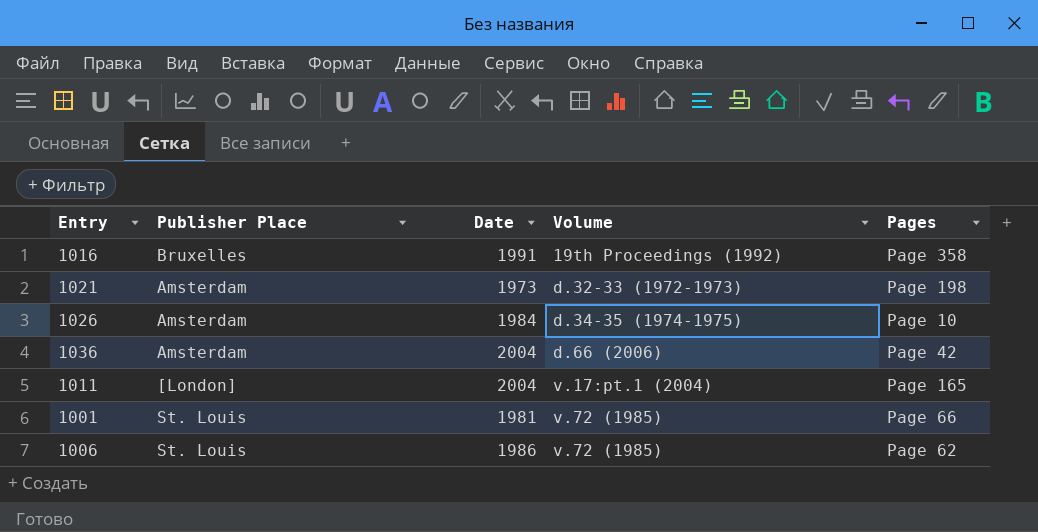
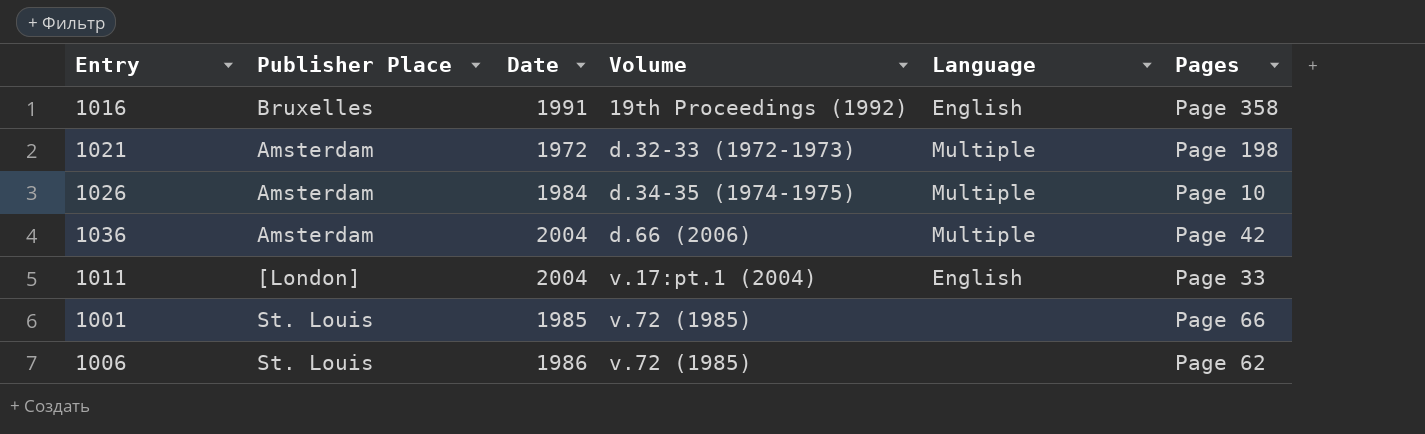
column Language | position: none -> 5
1021 | Date: 1973 -> 1972
1011 | Pages: Page 165 -> Page 33
1001 | Date: 1981 -> 1985

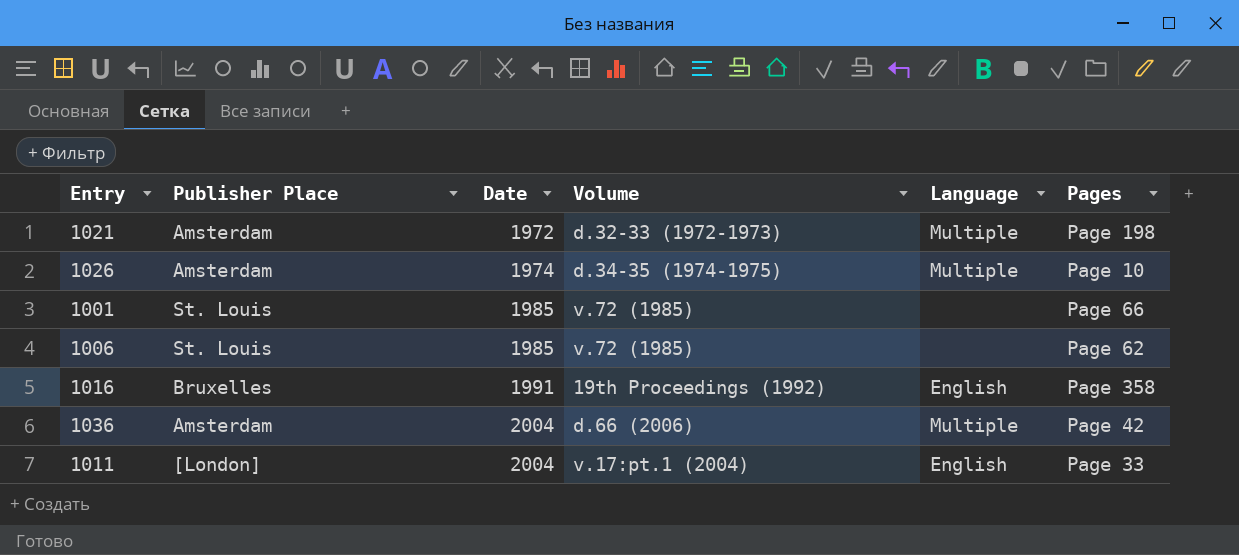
row order: Volume ascending -> Date ascending
1026 | Date: 1984 -> 1974
1006 | Date: 1986 -> 1985

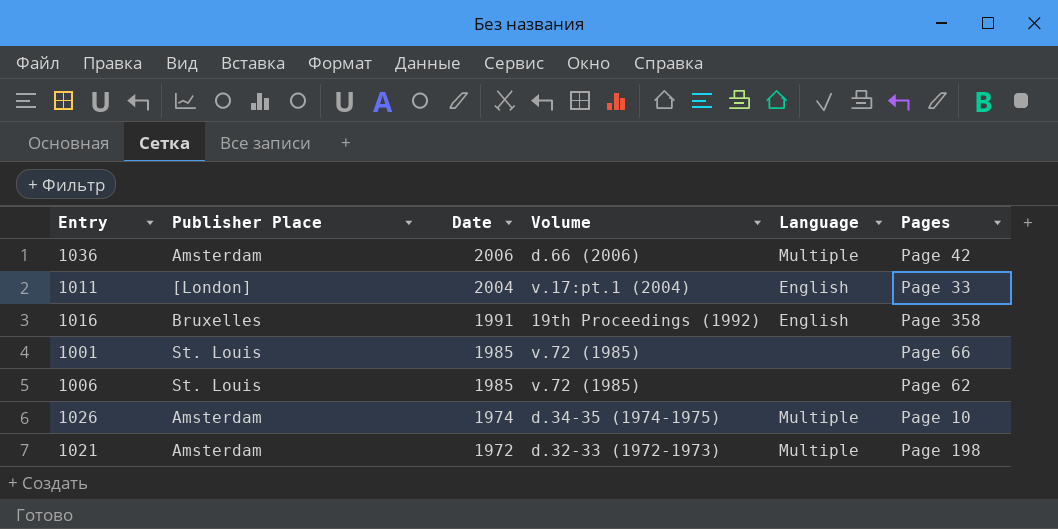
row order: Date ascending -> Date descending
1036 | Date: 2004 -> 2006

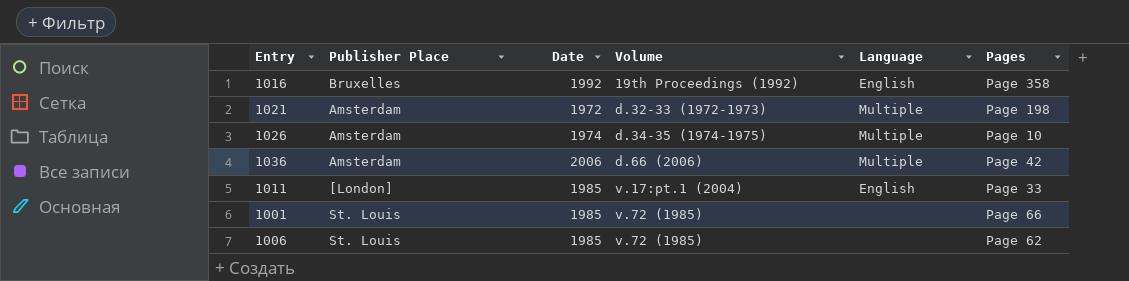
row order: Date descending -> Volume ascending
1016 | Date: 1991 -> 1992
1011 | Date: 2004 -> 1985

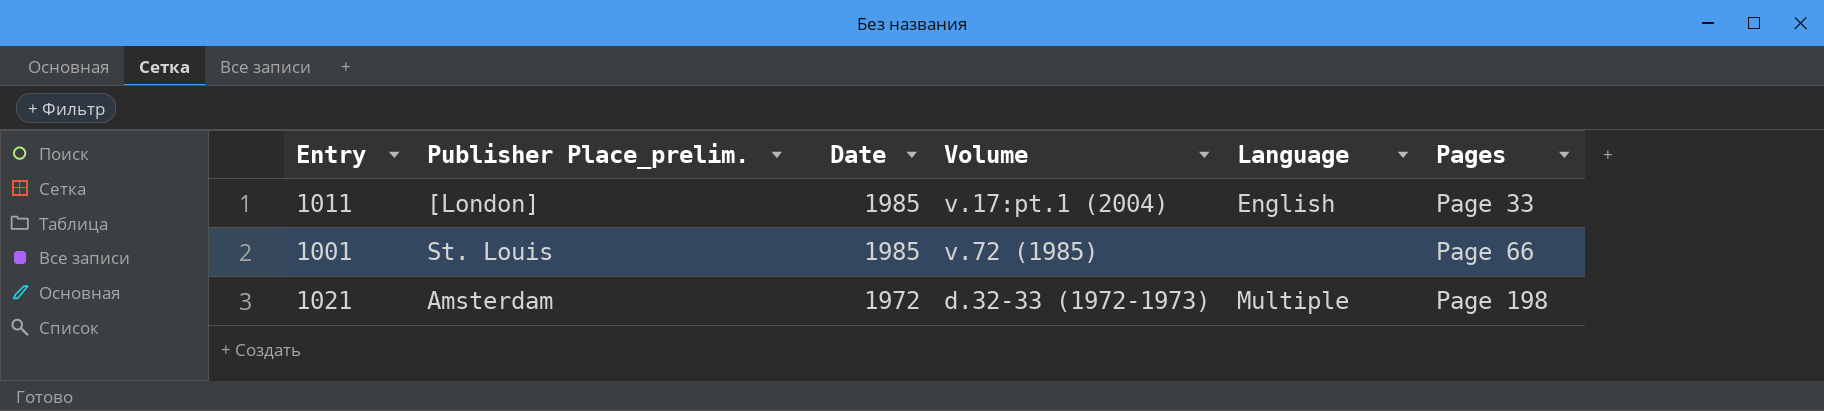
row order: Volume ascending -> Date descending
column name: Publisher Place -> Publisher Place_prelim.
row 1016: Bruxelles | 1992 | 19th Proceedings (1992) | English | Page 358 -> none
row 1026: Amsterdam | 1974 | d.34-35 (1974-1975) | Multiple | Page 10 -> none
row 1036: Amsterdam | 2006 | d.66 (2006) | Multiple | Page 42 -> none
row 1006: St. Louis | 1985 | v.72 (1985) | none | Page 62 -> none

